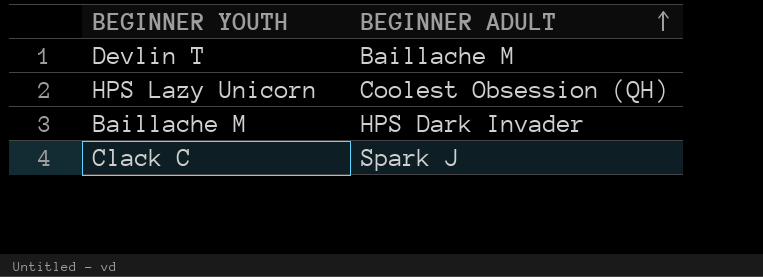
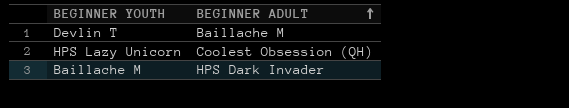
row Clack C: Spark J -> none

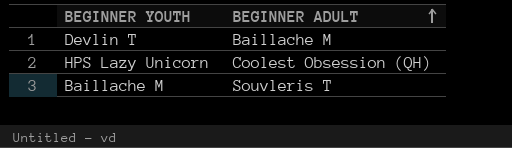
Baillache M | BEGINNER ADULT: HPS Dark Invader -> Souvleris T

